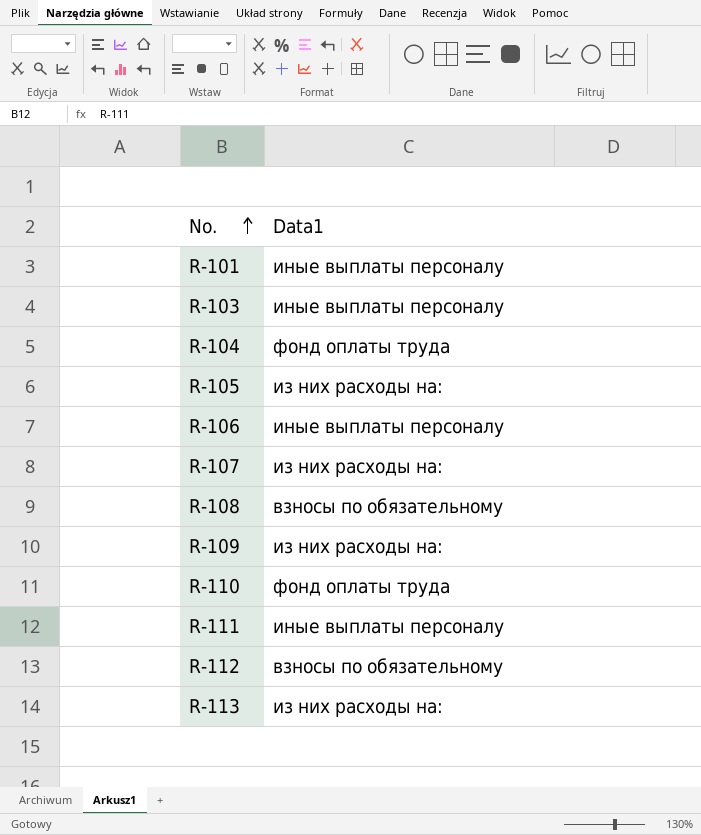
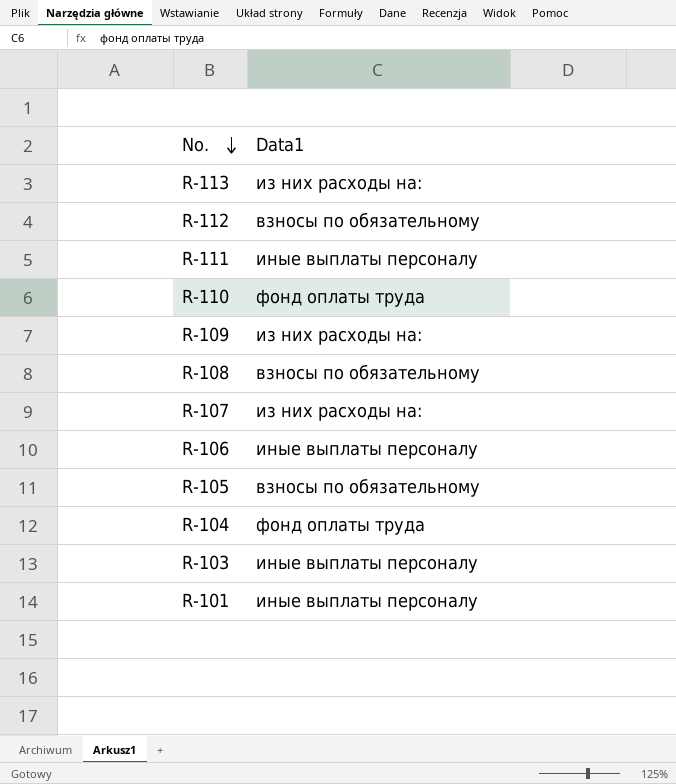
row order: No. ascending -> No. descending
R-105 | Data1: из них расходы на: -> взносы по обязательному

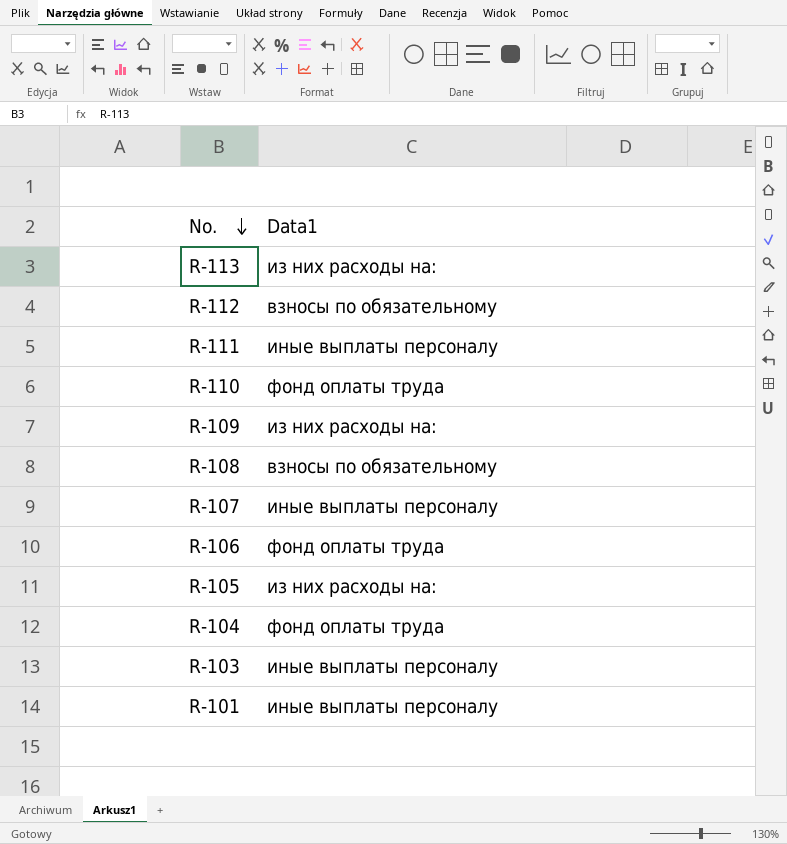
R-107 | Data1: из них расходы на: -> иные выплаты персоналу
R-106 | Data1: иные выплаты персоналу -> фонд оплаты труда
R-105 | Data1: взносы по обязательному -> из них расходы на:

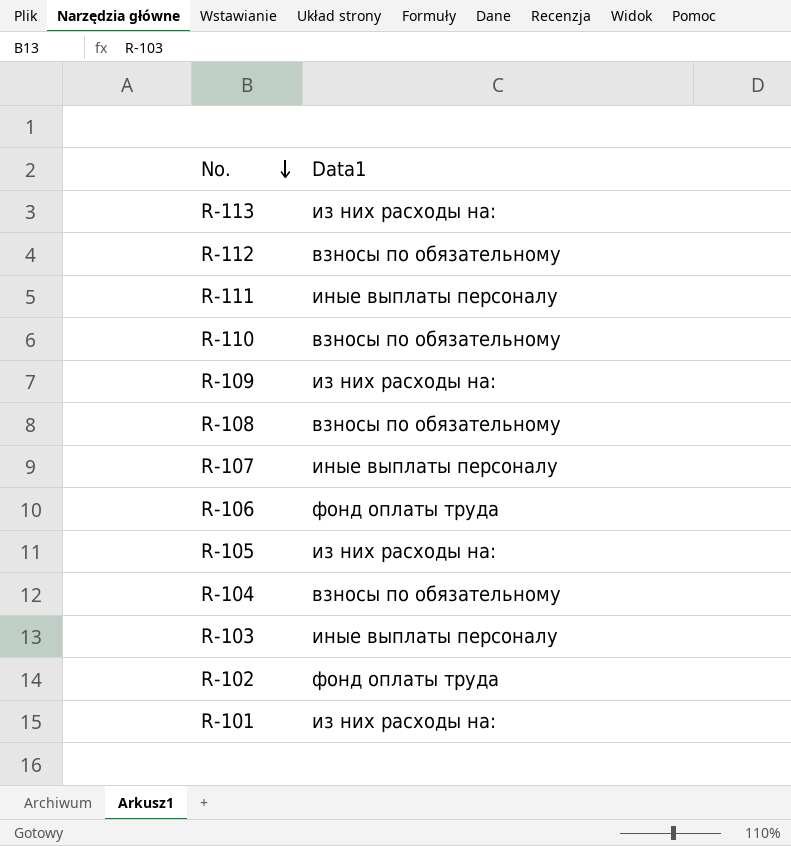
R-110 | Data1: фонд оплаты труда -> взносы по обязательному
R-104 | Data1: фонд оплаты труда -> взносы по обязательному
row R-102: none -> фонд оплаты труда
R-101 | Data1: иные выплаты персоналу -> из них расходы на:

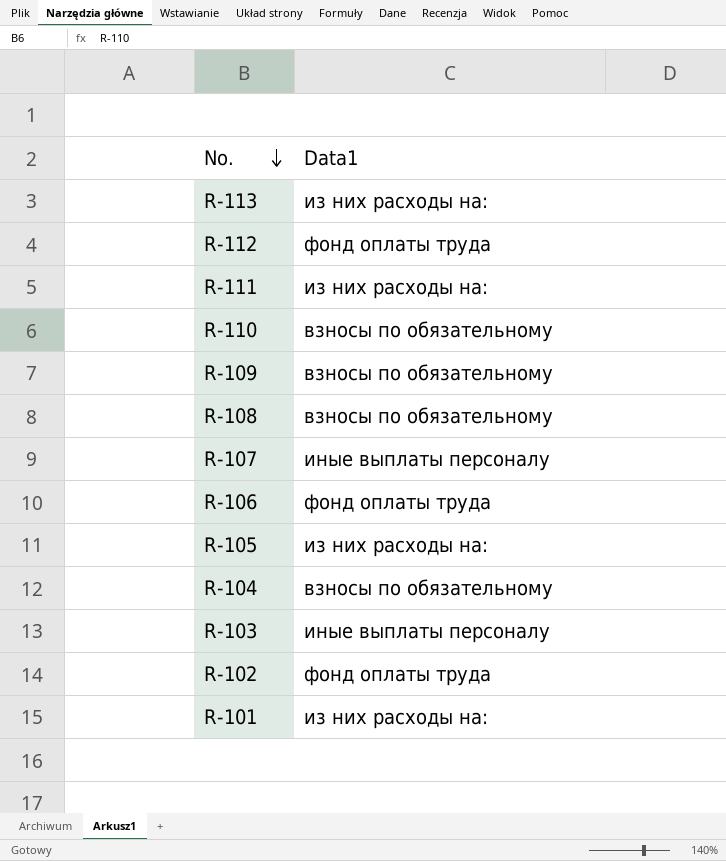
R-112 | Data1: взносы по обязательному -> фонд оплаты труда
R-111 | Data1: иные выплаты персоналу -> из них расходы на:
R-109 | Data1: из них расходы на: -> взносы по обязательному

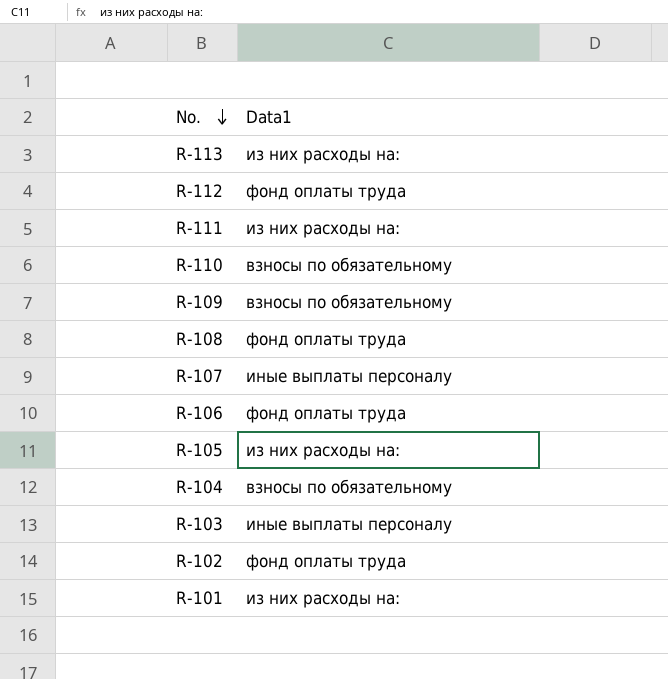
R-108 | Data1: взносы по обязательному -> фонд оплаты труда

